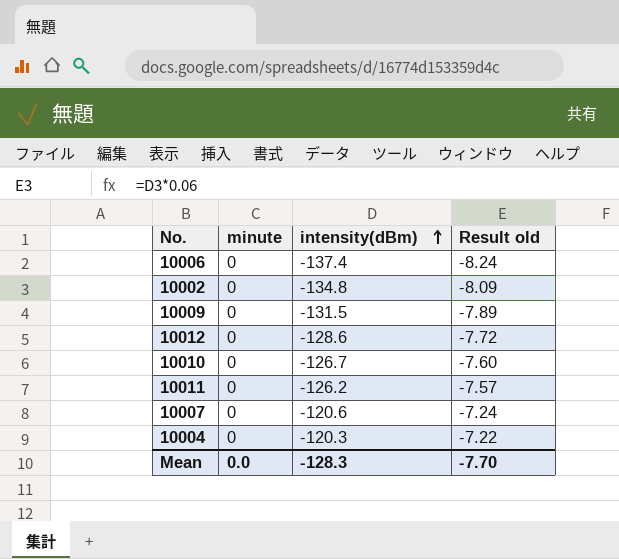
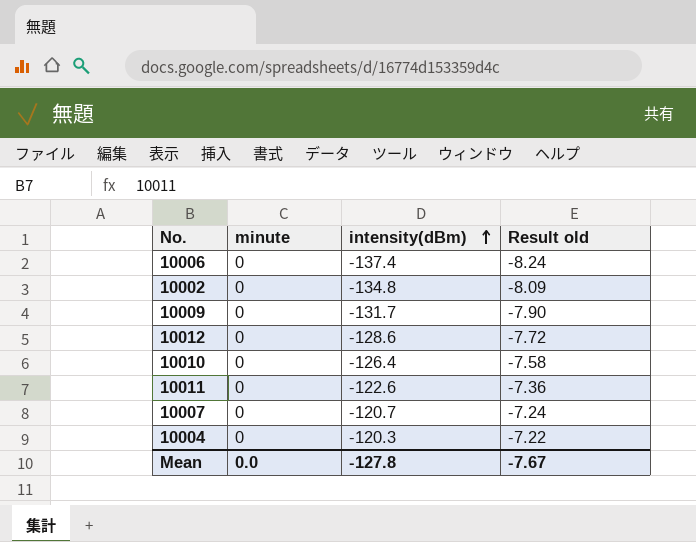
10009 | intensity(dBm): -131.5 -> -131.7
10009 | Result old: -7.89 -> -7.90
10010 | intensity(dBm): -126.7 -> -126.4
10010 | Result old: -7.60 -> -7.58
10011 | intensity(dBm): -126.2 -> -122.6
10011 | Result old: -7.57 -> -7.36
10007 | intensity(dBm): -120.6 -> -120.7
Mean | intensity(dBm): -128.3 -> -127.8
Mean | Result old: -7.70 -> -7.67

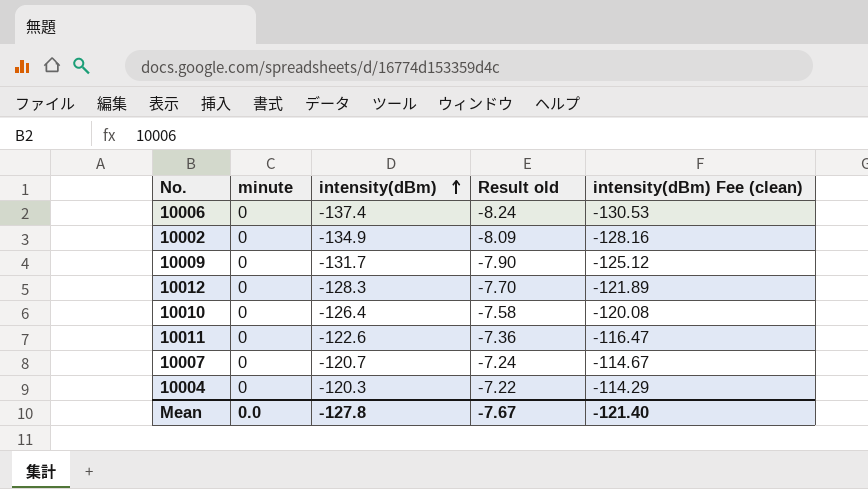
column intensity(dBm) Fee (clean) | formula: none -> [intensity(dBm)] * 0.95
10002 | intensity(dBm): -134.8 -> -134.9
10012 | intensity(dBm): -128.6 -> -128.3
10012 | Result old: -7.72 -> -7.70

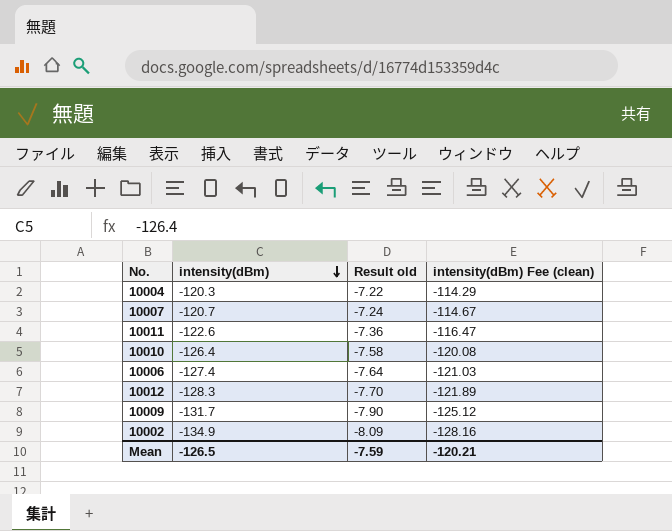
row order: intensity(dBm) ascending -> intensity(dBm) descending
column minute | position: 2 -> none
10006 | intensity(dBm): -137.4 -> -127.4
10006 | Result old: -8.24 -> -7.64
10006 | intensity(dBm) Fee (clean): -130.53 -> -121.03
Mean | intensity(dBm): -127.8 -> -126.5
Mean | Result old: -7.67 -> -7.59
Mean | intensity(dBm) Fee (clean): -121.40 -> -120.21

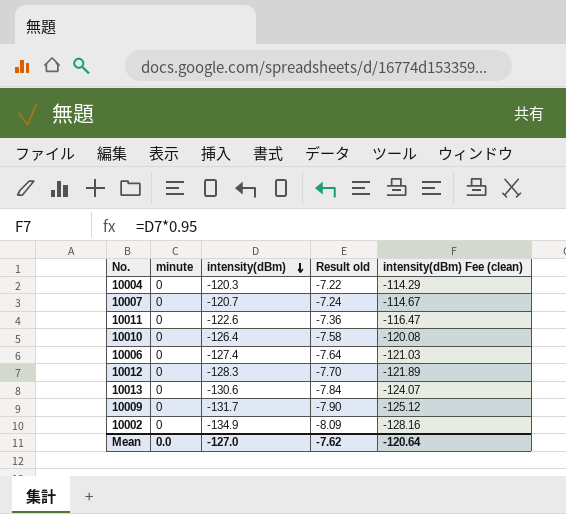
column minute | position: none -> 2
row 10013: none -> 0 | -130.6 | -7.84 | -124.07
Mean | intensity(dBm): -126.5 -> -127.0
Mean | Result old: -7.59 -> -7.62
Mean | intensity(dBm) Fee (clean): -120.21 -> -120.64

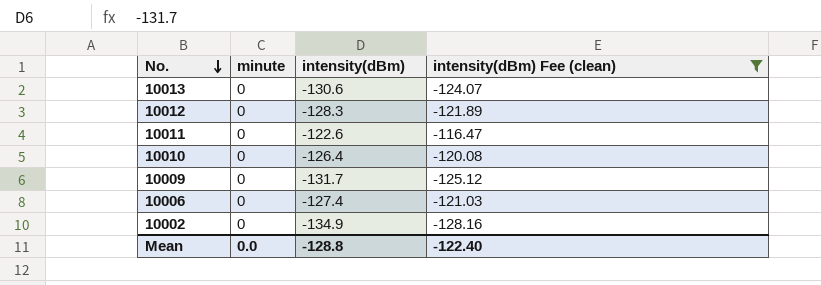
filter: none -> intensity(dBm) Fee (clean) <= -116.47
row order: intensity(dBm) descending -> No. descending
column Result old | formula: [intensity(dBm)] * 0.06 -> none
Mean | intensity(dBm): -127.0 -> -128.8
Mean | intensity(dBm) Fee (clean): -120.64 -> -122.40

